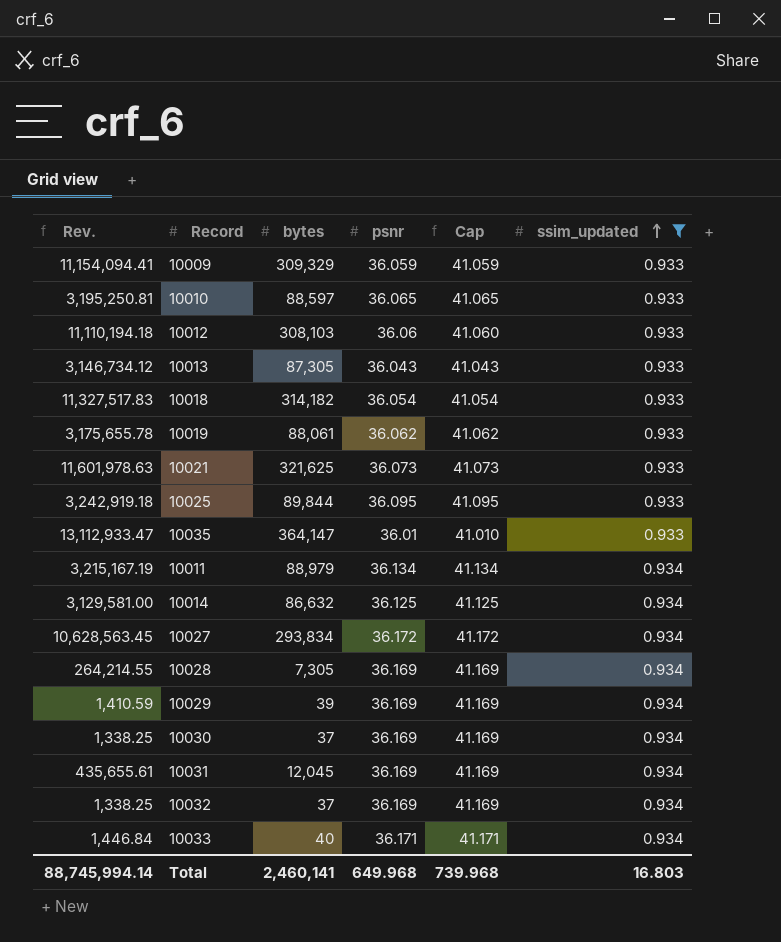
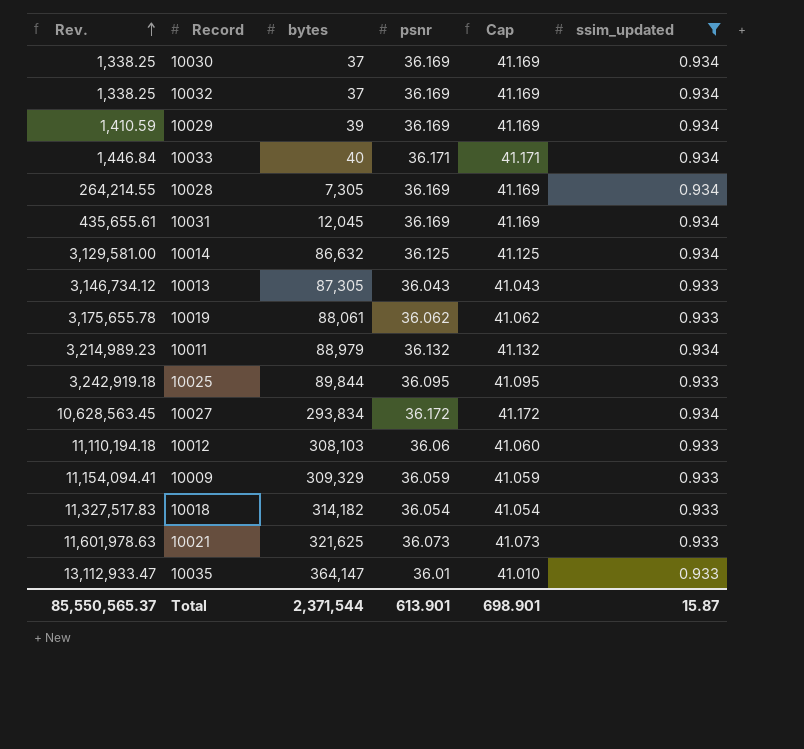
row order: ssim_updated ascending -> Rev. ascending
row 10010: 3,195,250.81 | 88,597 | 36.065 | 41.065 | 0.933 -> none
10011 | Rev.: 3,215,167.19 -> 3,214,989.23
10011 | psnr: 36.134 -> 36.132
10011 | Cap: 41.134 -> 41.132
Total | Rev.: 88,745,994.14 -> 85,550,565.37
Total | bytes: 2,460,141 -> 2,371,544
Total | psnr: 649.968 -> 613.901
Total | Cap: 739.968 -> 698.901
Total | ssim_updated: 16.803 -> 15.87

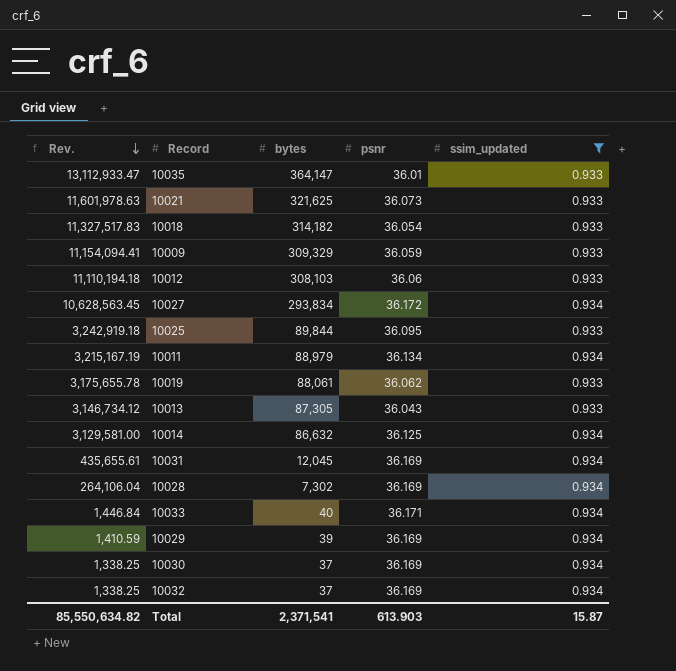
row order: Rev. ascending -> Rev. descending
column Cap | formula: [psnr] + 5 -> none
10011 | Rev.: 3,214,989.23 -> 3,215,167.19
10011 | psnr: 36.132 -> 36.134
10028 | Rev.: 264,214.55 -> 264,106.04
10028 | bytes: 7,305 -> 7,302
Total | Rev.: 85,550,565.37 -> 85,550,634.82
Total | bytes: 2,371,544 -> 2,371,541
Total | psnr: 613.901 -> 613.903

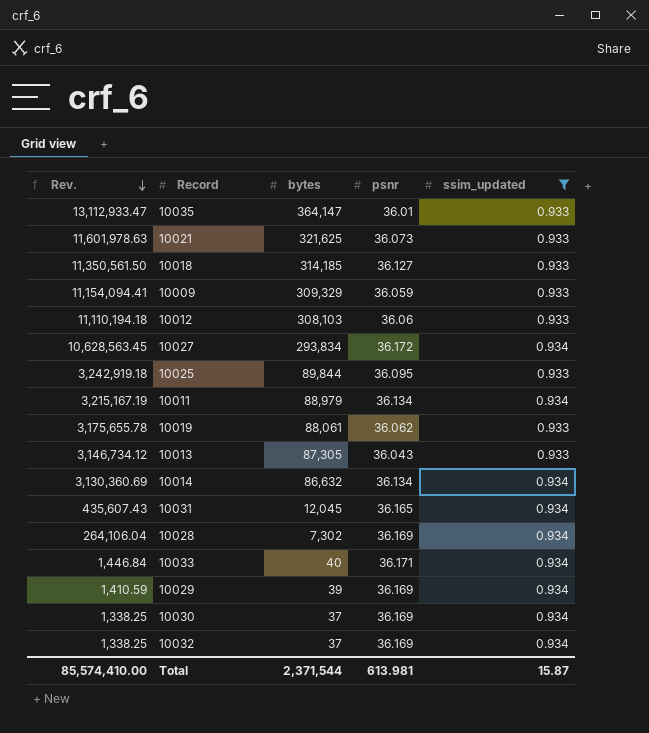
10018 | Rev.: 11,327,517.83 -> 11,350,561.50
10018 | bytes: 314,182 -> 314,185
10018 | psnr: 36.054 -> 36.127
10014 | Rev.: 3,129,581.00 -> 3,130,360.69
10014 | psnr: 36.125 -> 36.134
10031 | Rev.: 435,655.61 -> 435,607.43
10031 | psnr: 36.169 -> 36.165
Total | Rev.: 85,550,634.82 -> 85,574,410.00
Total | bytes: 2,371,541 -> 2,371,544
Total | psnr: 613.903 -> 613.981

